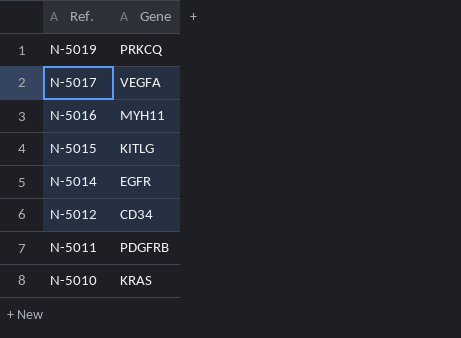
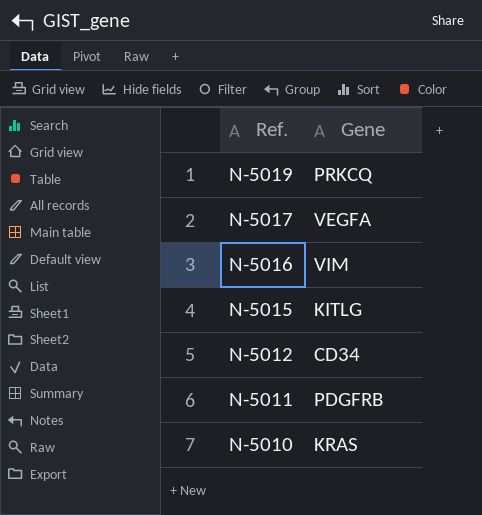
row N-5014: EGFR -> none
N-5016 | Gene: MYH11 -> VIM

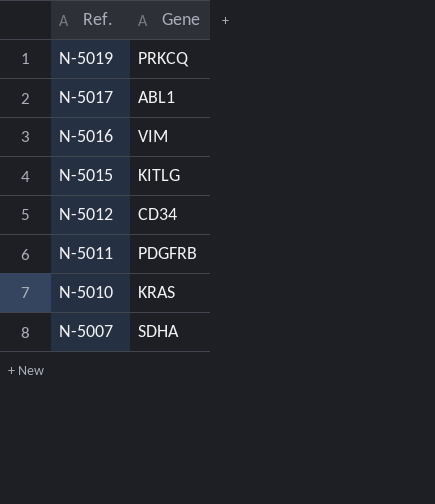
N-5017 | Gene: VEGFA -> ABL1
row N-5007: none -> SDHA

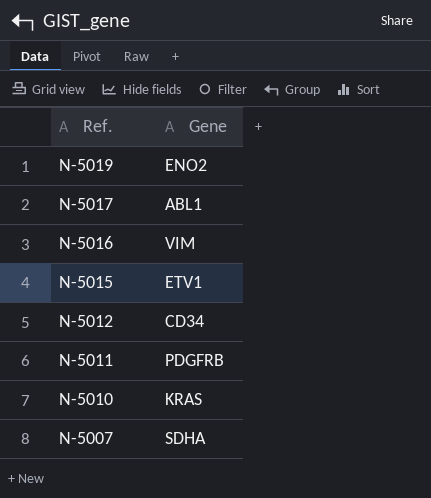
N-5019 | Gene: PRKCQ -> ENO2
N-5015 | Gene: KITLG -> ETV1

